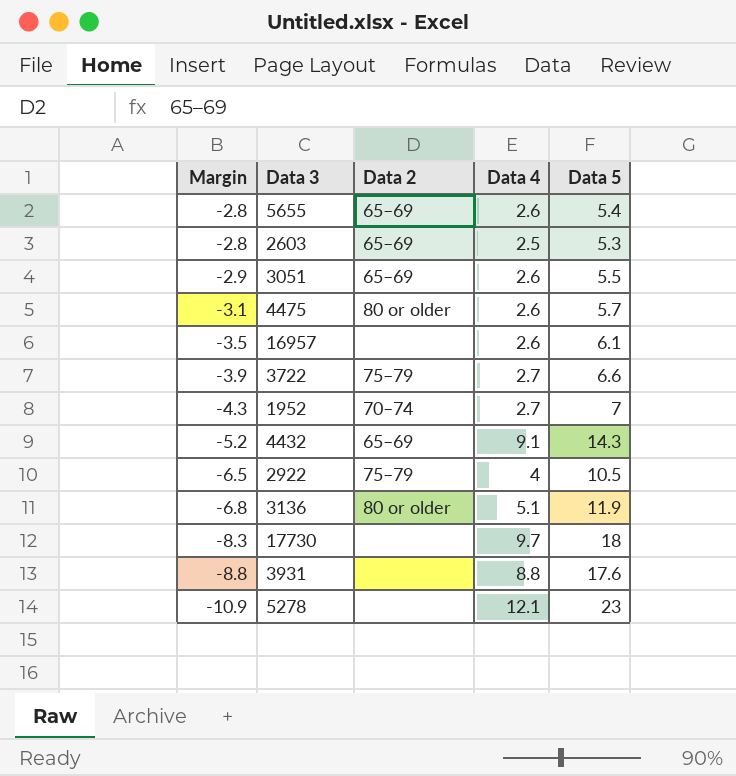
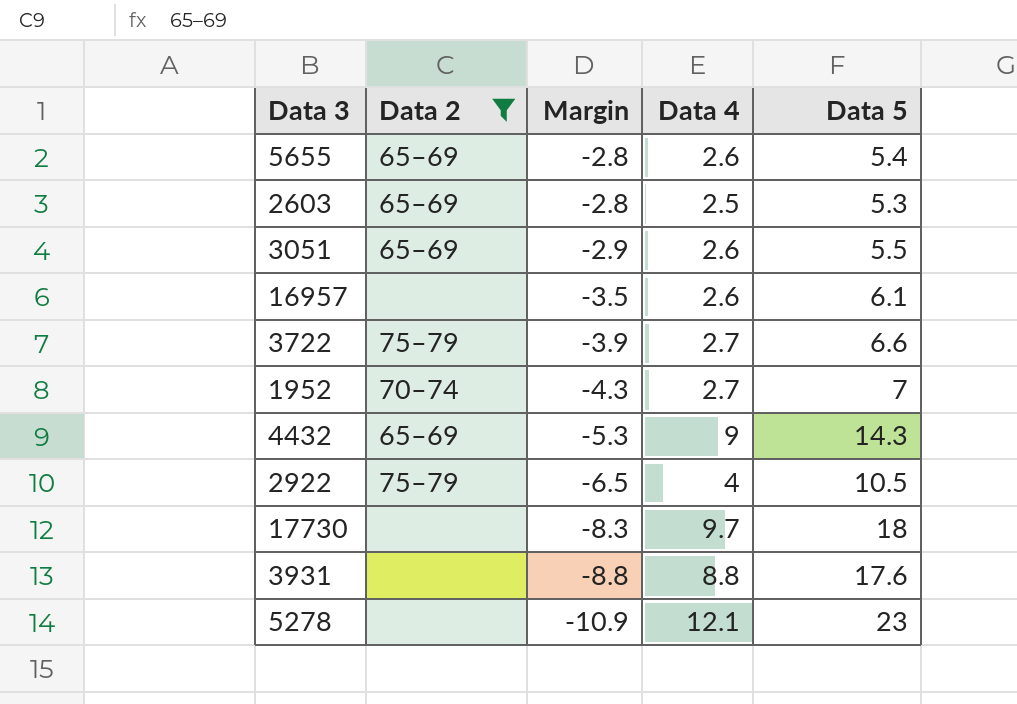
filter: none -> Data 2 != 80 or older
column Margin | position: 1 -> 3
4432 | Margin: -5.2 -> -5.3
4432 | Data 4: 9.1 -> 9

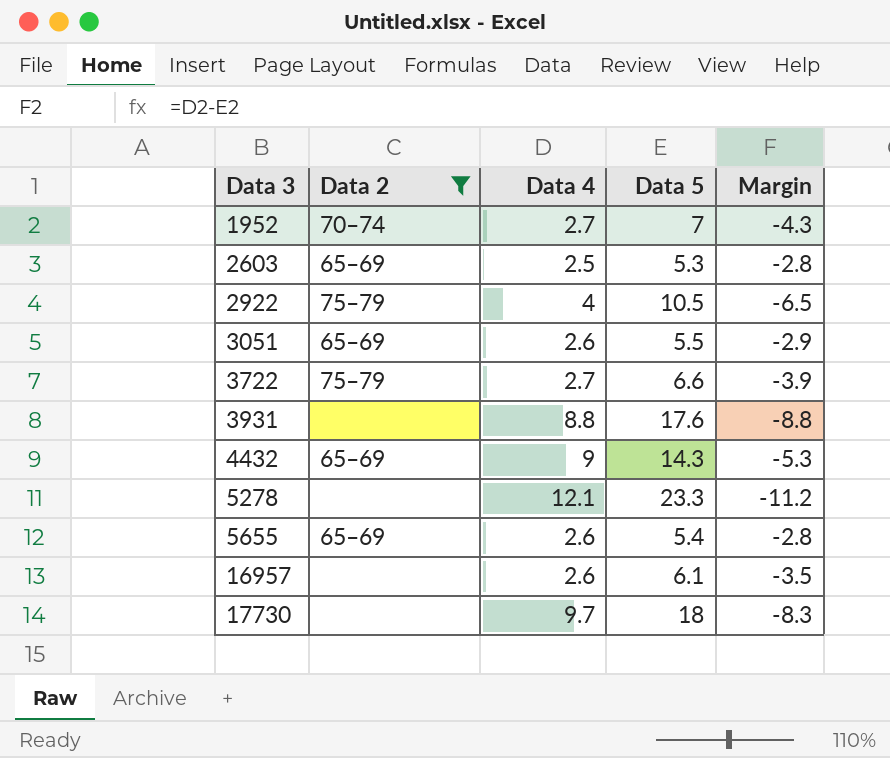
row order: Margin descending -> Data 3 ascending
column Margin | position: 3 -> 5
5278 | Data 5: 23 -> 23.3
5278 | Margin: -10.9 -> -11.2

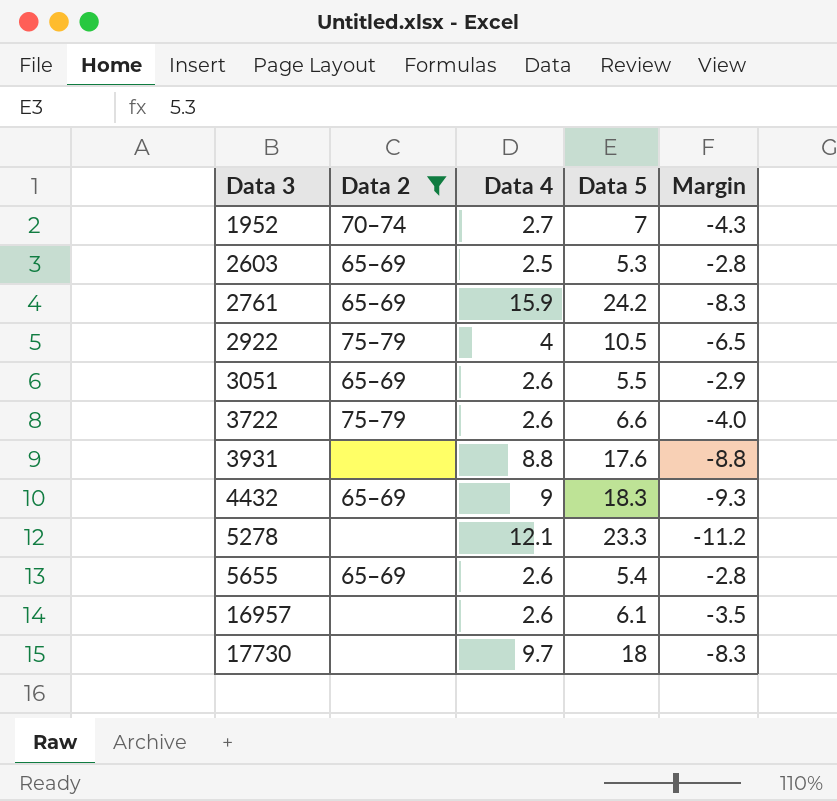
row 2761: none -> 65–69 | 15.9 | 24.2 | -8.3
3722 | Data 4: 2.7 -> 2.6
3722 | Margin: -3.9 -> -4.0
4432 | Data 5: 14.3 -> 18.3
4432 | Margin: -5.3 -> -9.3

